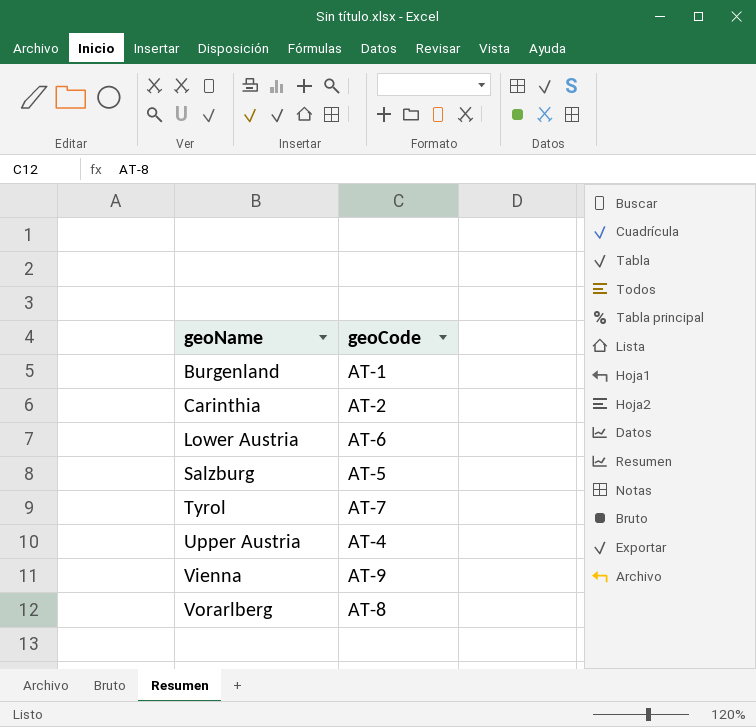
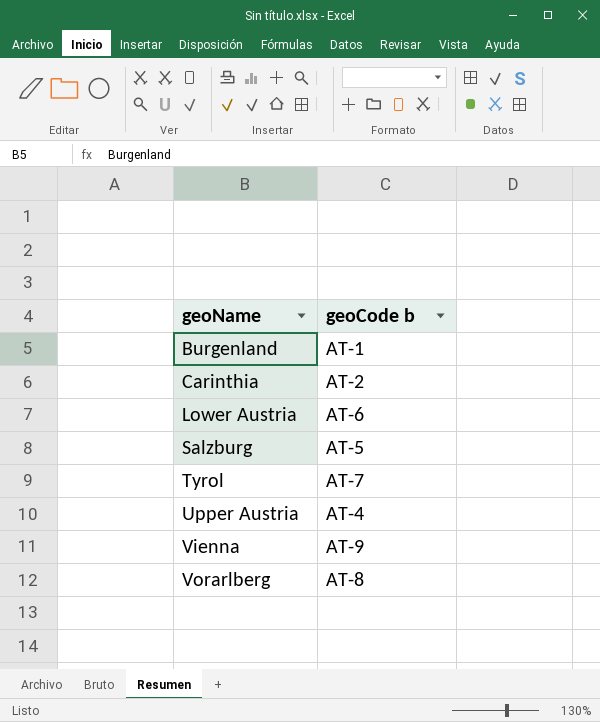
column name: geoCode -> geoCode b

